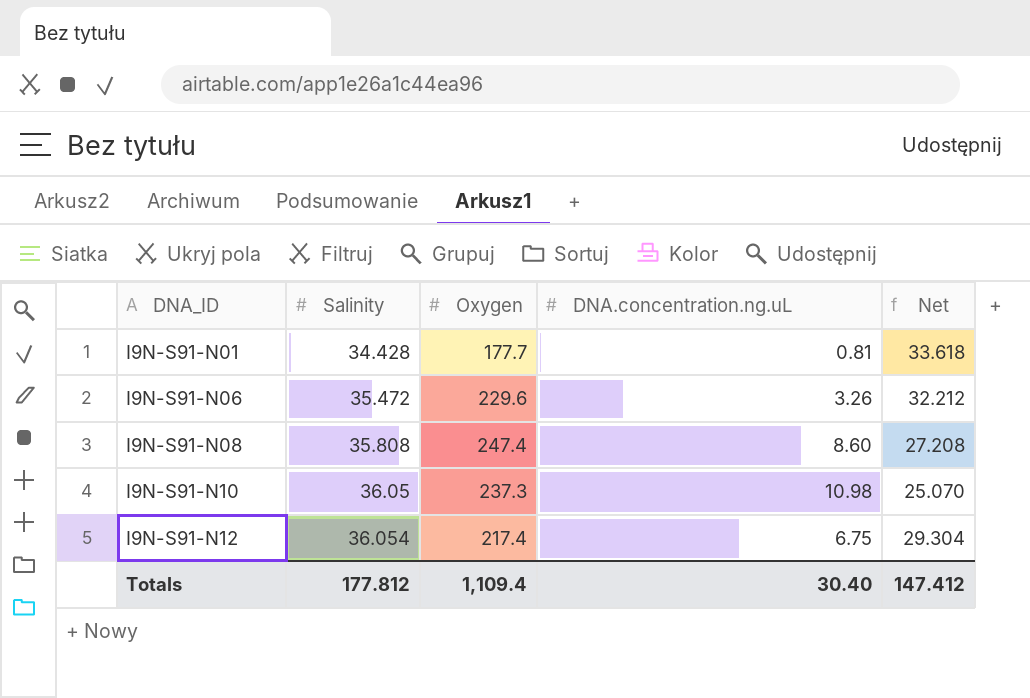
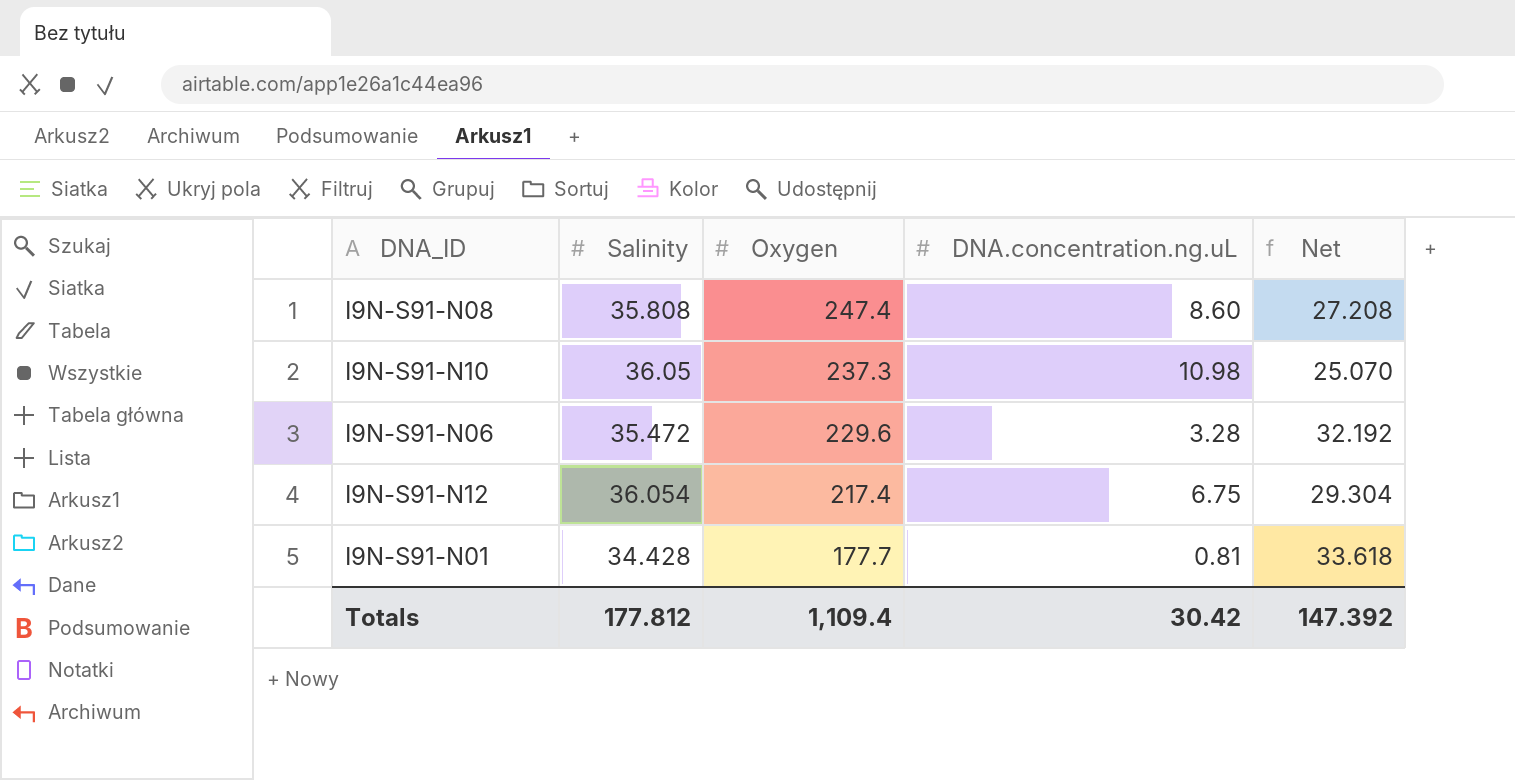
row order: DNA_ID ascending -> Oxygen descending
I9N-S91-N06 | DNA.concentration.ng.uL: 3.26 -> 3.28
I9N-S91-N06 | Net: 32.212 -> 32.192
Totals | DNA.concentration.ng.uL: 30.40 -> 30.42
Totals | Net: 147.412 -> 147.392

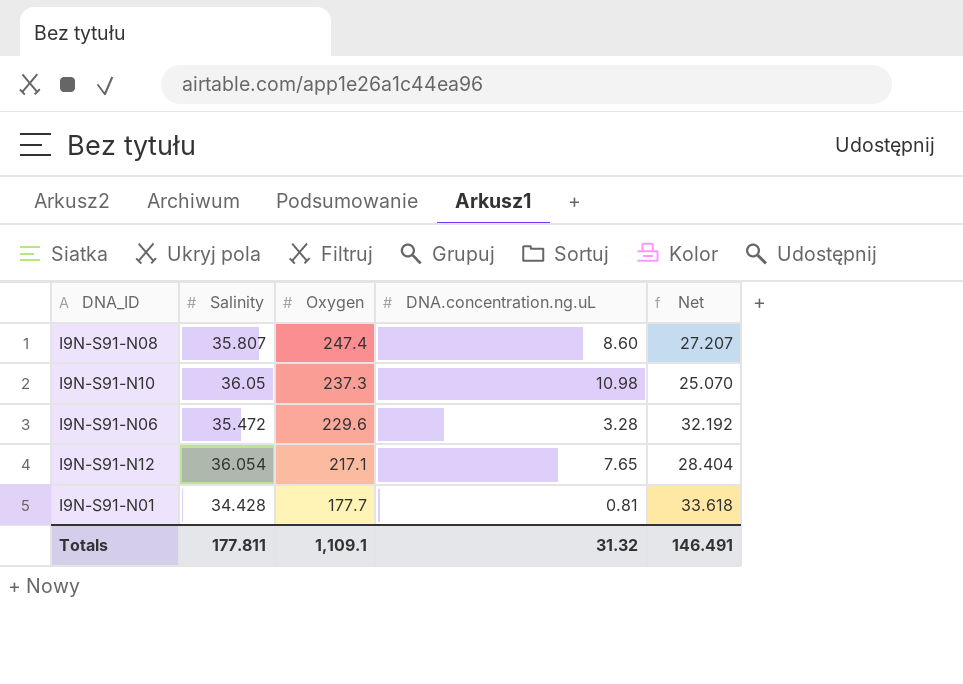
I9N-S91-N08 | Salinity: 35.808 -> 35.807
I9N-S91-N08 | Net: 27.208 -> 27.207
I9N-S91-N12 | Oxygen: 217.4 -> 217.1
I9N-S91-N12 | DNA.concentration.ng.uL: 6.75 -> 7.65
I9N-S91-N12 | Net: 29.304 -> 28.404
Totals | Salinity: 177.812 -> 177.811
Totals | Oxygen: 1,109.4 -> 1,109.1
Totals | DNA.concentration.ng.uL: 30.42 -> 31.32
Totals | Net: 147.392 -> 146.491

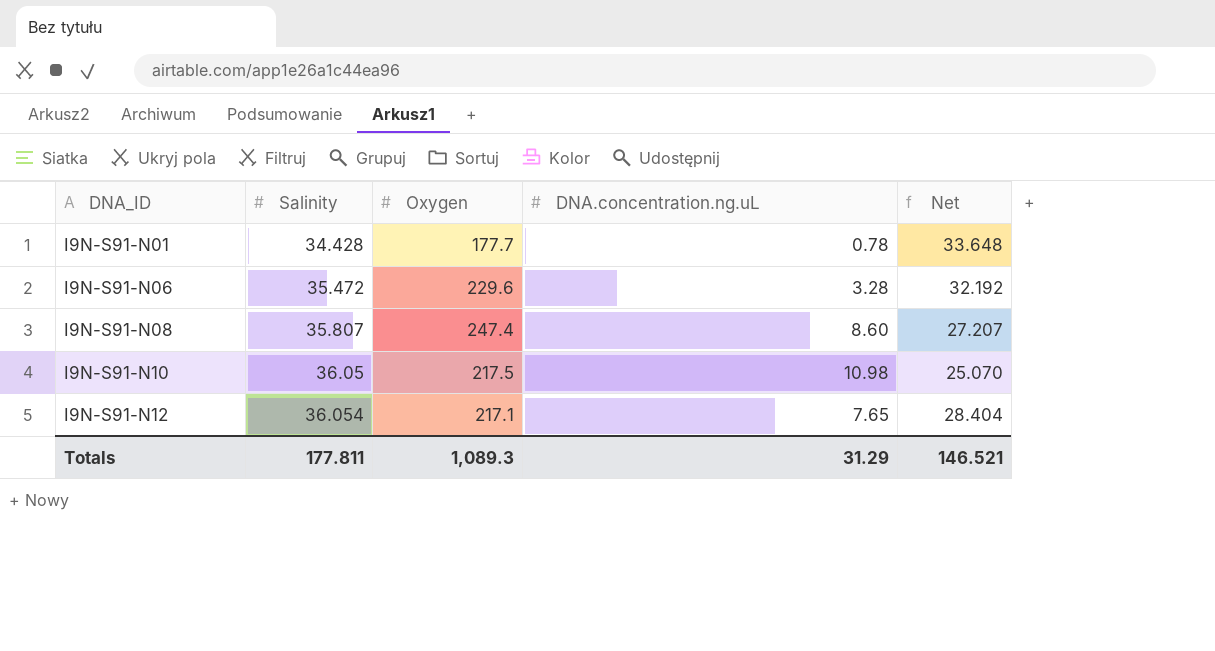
row order: Oxygen descending -> DNA_ID ascending
I9N-S91-N01 | DNA.concentration.ng.uL: 0.81 -> 0.78
I9N-S91-N01 | Net: 33.618 -> 33.648
I9N-S91-N10 | Oxygen: 237.3 -> 217.5
Totals | Oxygen: 1,109.1 -> 1,089.3
Totals | DNA.concentration.ng.uL: 31.32 -> 31.29
Totals | Net: 146.491 -> 146.521

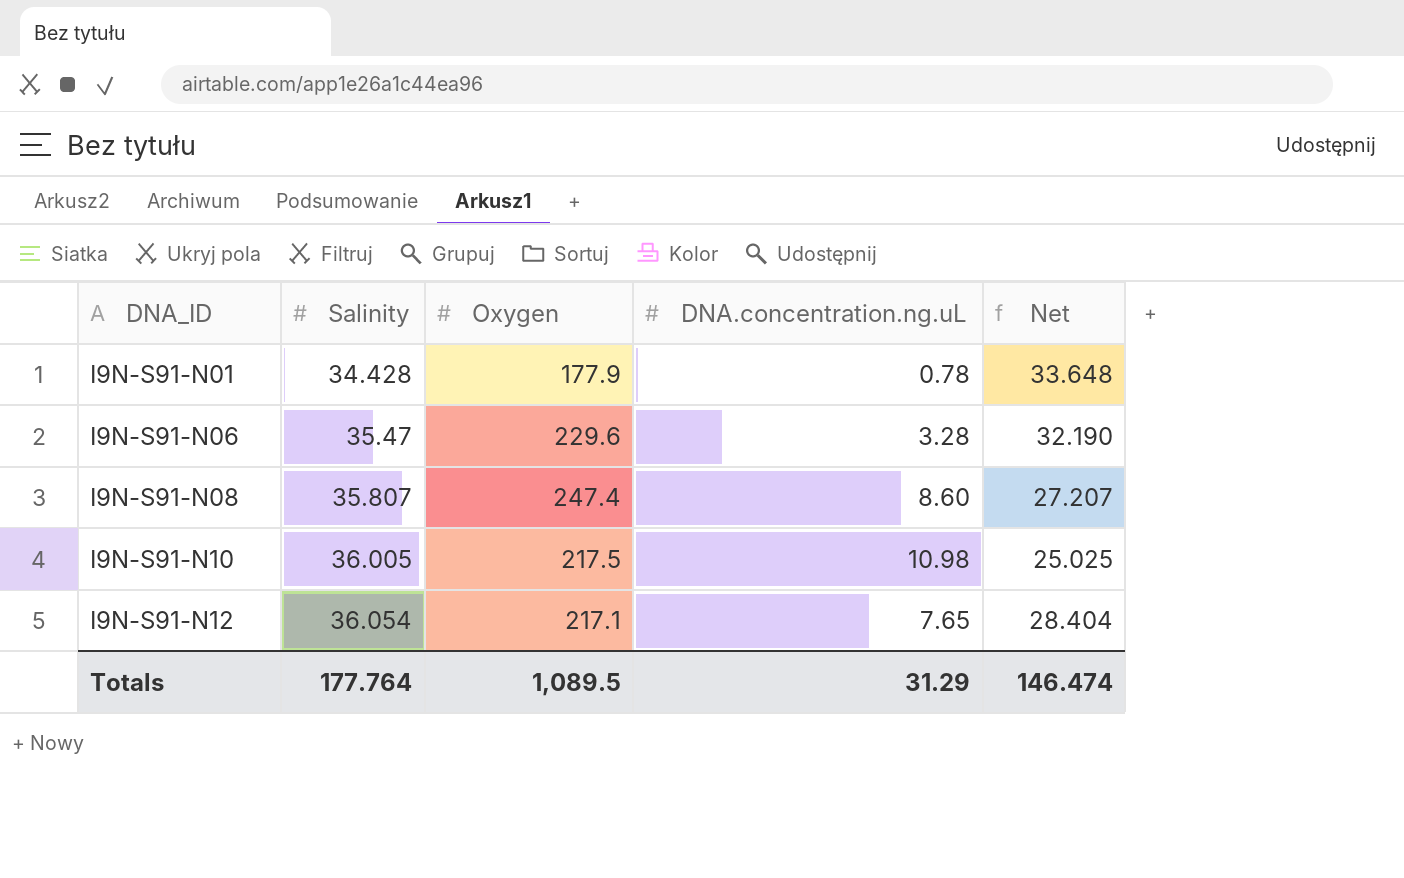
I9N-S91-N01 | Oxygen: 177.7 -> 177.9
I9N-S91-N06 | Salinity: 35.472 -> 35.47
I9N-S91-N06 | Net: 32.192 -> 32.190
I9N-S91-N10 | Salinity: 36.05 -> 36.005
I9N-S91-N10 | Net: 25.070 -> 25.025
Totals | Salinity: 177.811 -> 177.764
Totals | Oxygen: 1,089.3 -> 1,089.5
Totals | Net: 146.521 -> 146.474

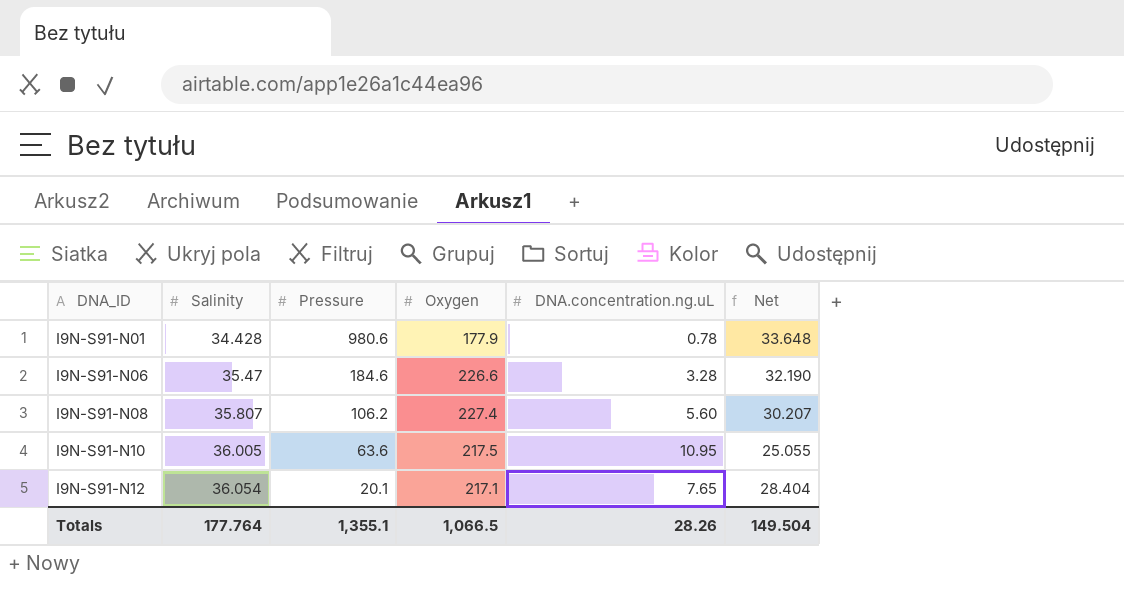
column Pressure | position: none -> 3
I9N-S91-N06 | Oxygen: 229.6 -> 226.6
I9N-S91-N08 | Oxygen: 247.4 -> 227.4
I9N-S91-N08 | DNA.concentration.ng.uL: 8.60 -> 5.60
I9N-S91-N08 | Net: 27.207 -> 30.207
I9N-S91-N10 | DNA.concentration.ng.uL: 10.98 -> 10.95
I9N-S91-N10 | Net: 25.025 -> 25.055
Totals | Oxygen: 1,089.5 -> 1,066.5
Totals | DNA.concentration.ng.uL: 31.29 -> 28.26
Totals | Net: 146.474 -> 149.504

